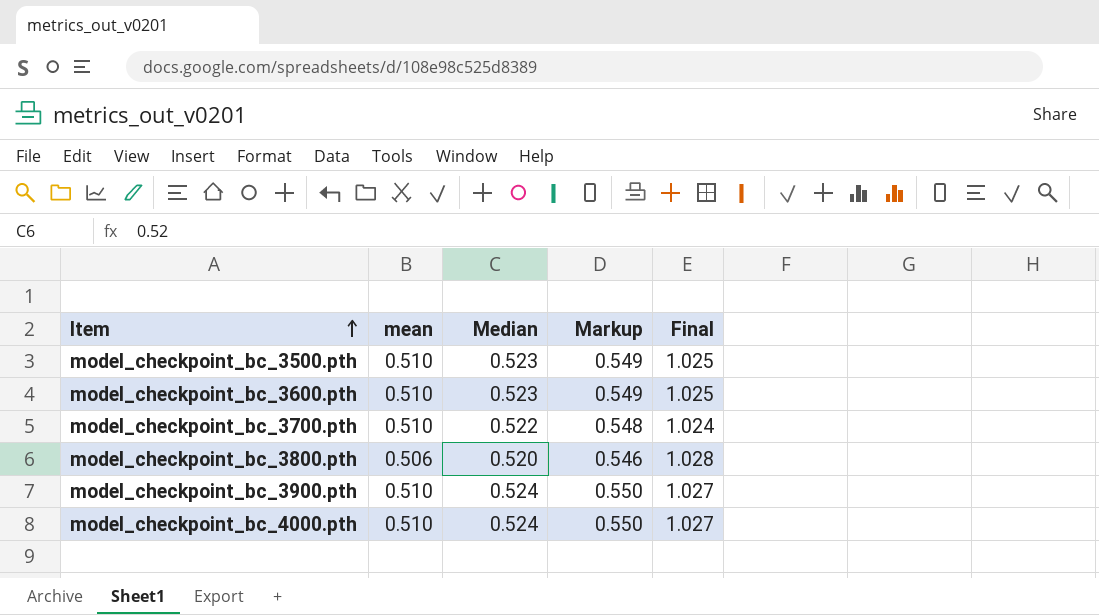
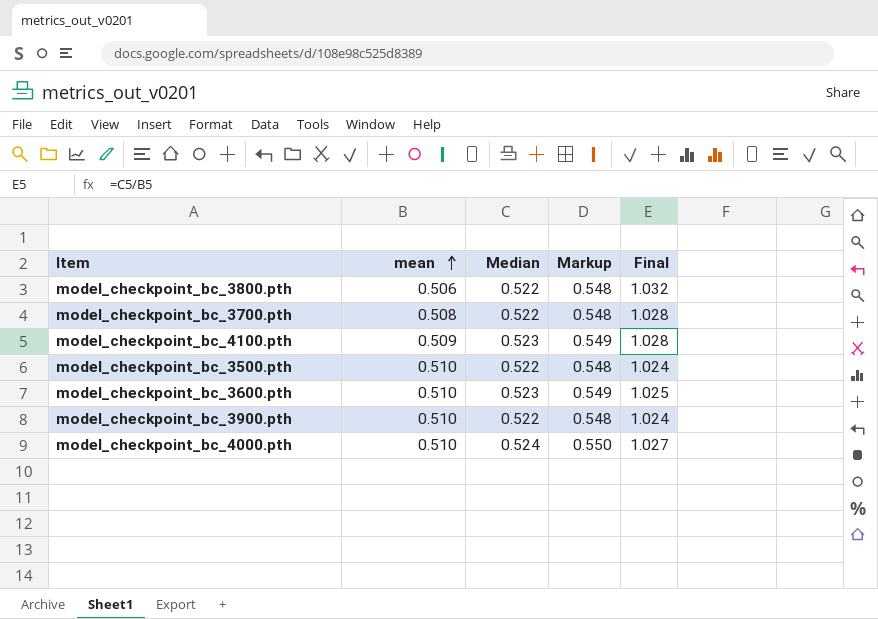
row order: Item ascending -> mean ascending
model_checkpoint_bc_3800.pth | Median: 0.520 -> 0.522
model_checkpoint_bc_3800.pth | Markup: 0.546 -> 0.548
model_checkpoint_bc_3800.pth | Final: 1.028 -> 1.032
model_checkpoint_bc_3700.pth | mean: 0.510 -> 0.508
model_checkpoint_bc_3700.pth | Final: 1.024 -> 1.028
row model_checkpoint_bc_4100.pth: none -> 0.509 | 0.523 | 0.549 | 1.028
model_checkpoint_bc_3500.pth | Median: 0.523 -> 0.522
model_checkpoint_bc_3500.pth | Markup: 0.549 -> 0.548
model_checkpoint_bc_3500.pth | Final: 1.025 -> 1.024
model_checkpoint_bc_3900.pth | Median: 0.524 -> 0.522
model_checkpoint_bc_3900.pth | Markup: 0.550 -> 0.548
model_checkpoint_bc_3900.pth | Final: 1.027 -> 1.024

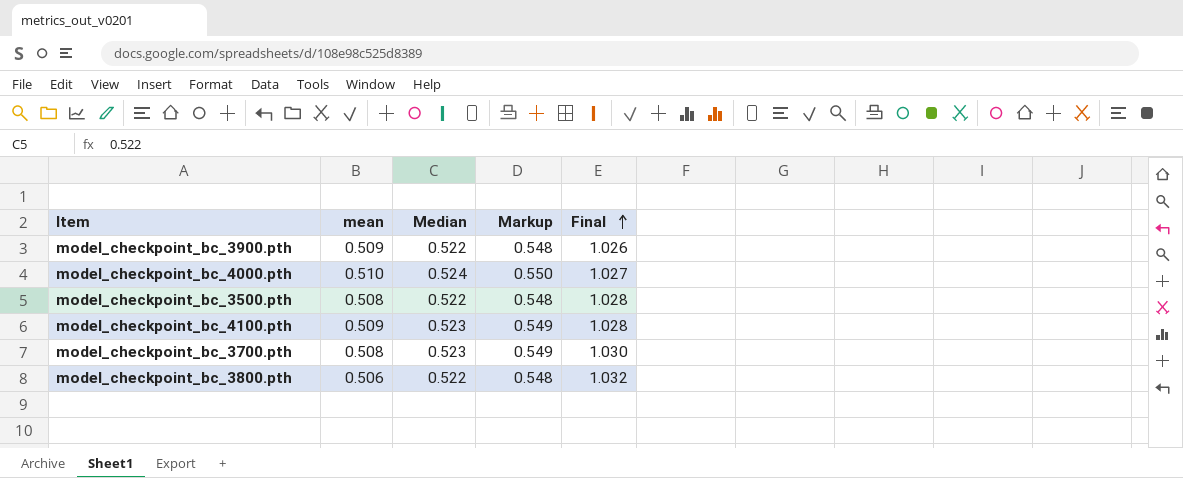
row order: mean ascending -> Final ascending
row model_checkpoint_bc_3600.pth: 0.510 | 0.523 | 0.549 | 1.025 -> none
model_checkpoint_bc_3900.pth | mean: 0.510 -> 0.509
model_checkpoint_bc_3900.pth | Final: 1.024 -> 1.026
model_checkpoint_bc_3500.pth | mean: 0.510 -> 0.508
model_checkpoint_bc_3500.pth | Final: 1.024 -> 1.028
model_checkpoint_bc_3700.pth | Median: 0.522 -> 0.523
model_checkpoint_bc_3700.pth | Markup: 0.548 -> 0.549
model_checkpoint_bc_3700.pth | Final: 1.028 -> 1.030

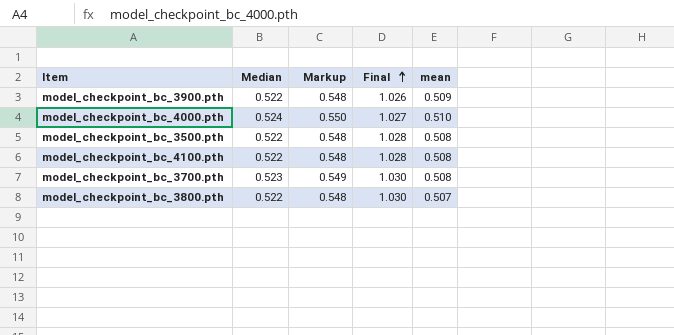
column mean | position: 2 -> 5
model_checkpoint_bc_4100.pth | Median: 0.523 -> 0.522
model_checkpoint_bc_4100.pth | Markup: 0.549 -> 0.548
model_checkpoint_bc_4100.pth | mean: 0.509 -> 0.508
model_checkpoint_bc_3800.pth | Final: 1.032 -> 1.030
model_checkpoint_bc_3800.pth | mean: 0.506 -> 0.507

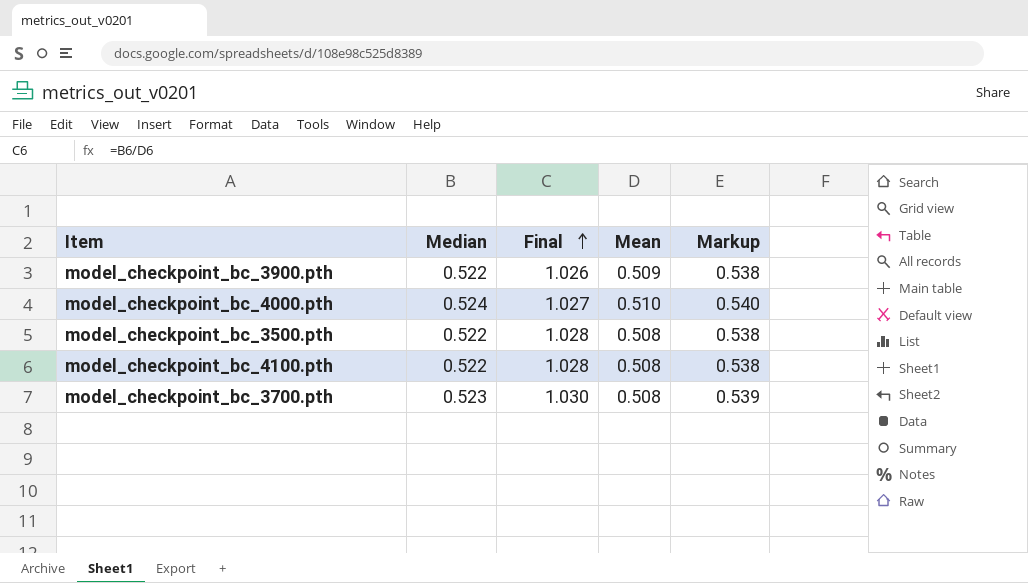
column name: mean -> Mean
column Markup | formula: [Median] * 1.05 -> [Median] * 1.03
column Markup | position: 3 -> 5
row model_checkpoint_bc_3800.pth: 0.522 | 0.548 | 1.030 | 0.507 -> none

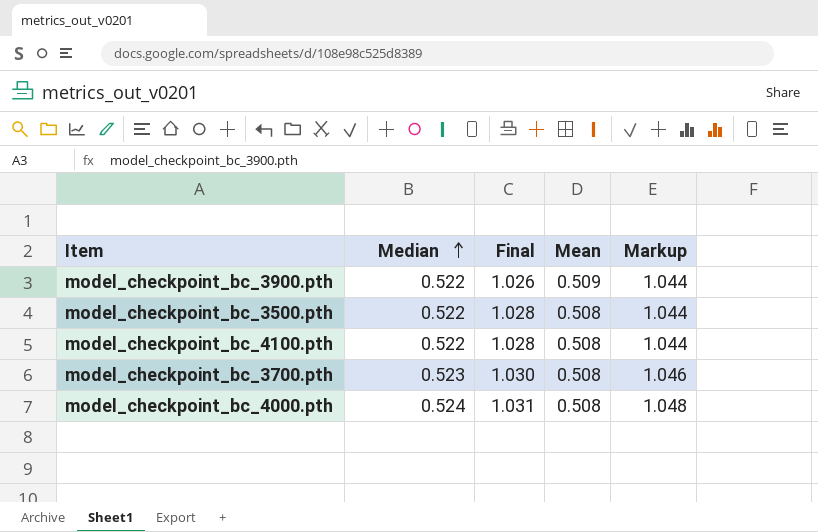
row order: Final ascending -> Median ascending
column Markup | formula: [Median] * 1.03 -> [Median] * 2
model_checkpoint_bc_4000.pth | Final: 1.027 -> 1.031
model_checkpoint_bc_4000.pth | Mean: 0.510 -> 0.508

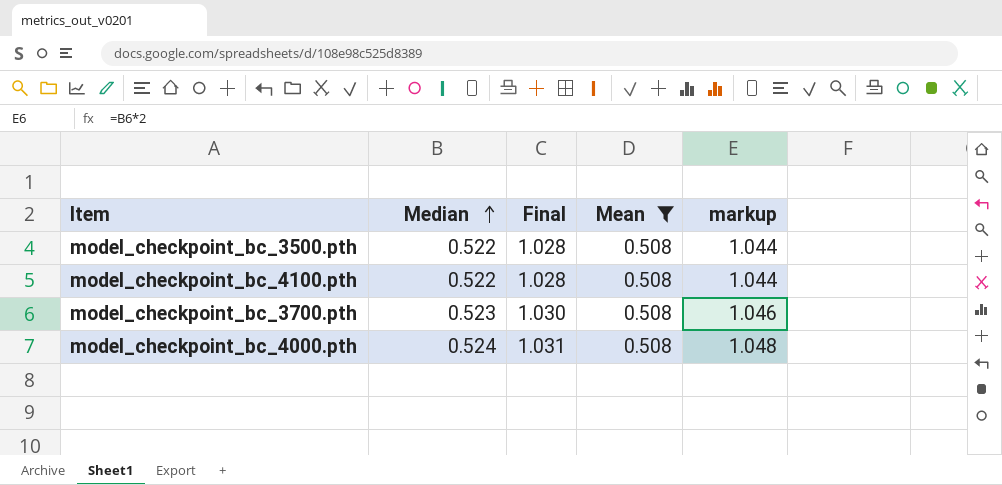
filter: none -> Mean = 0.508
column name: Markup -> markup

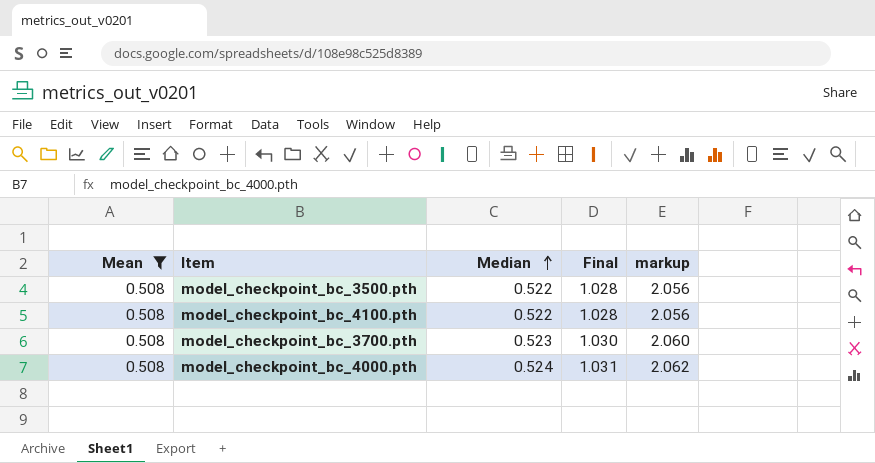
column Mean | position: 4 -> 1
column markup | formula: [Median] * 2 -> [Final] * 2

